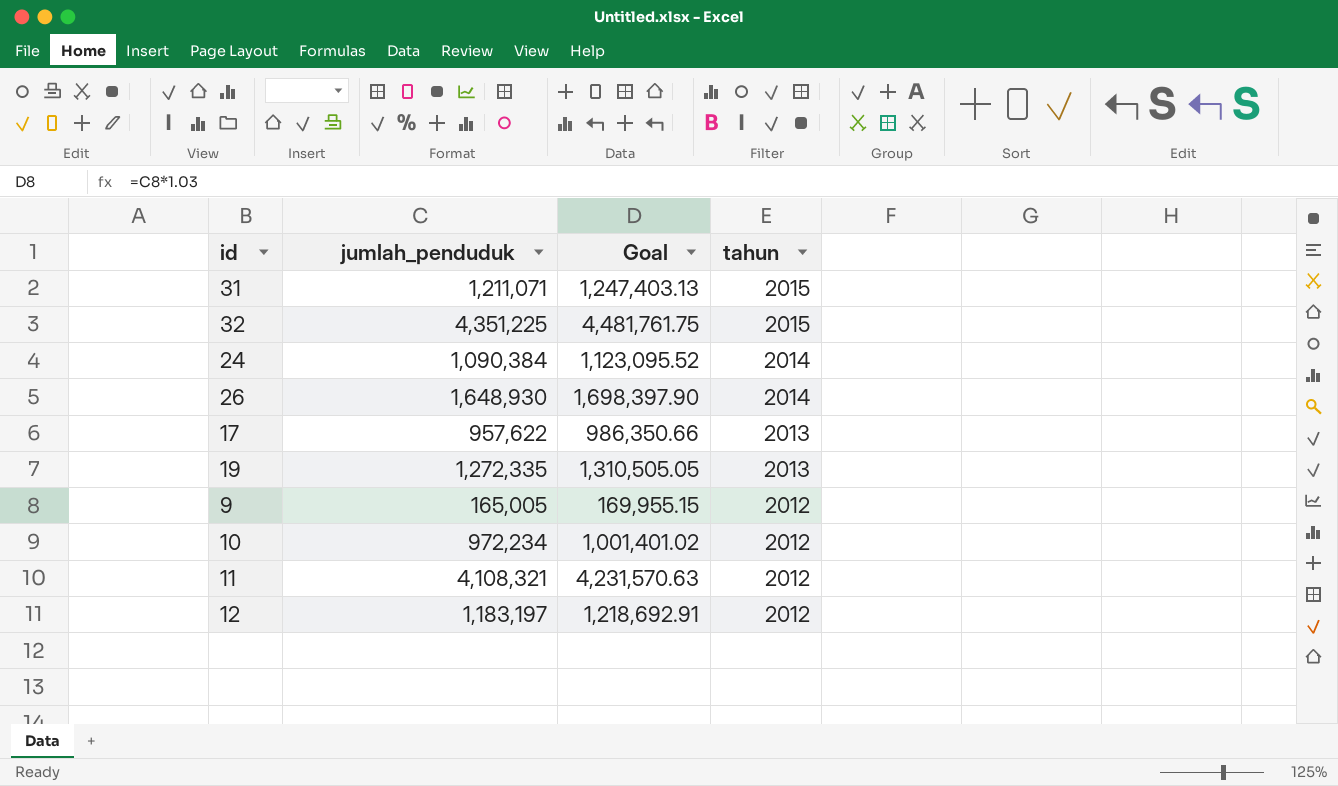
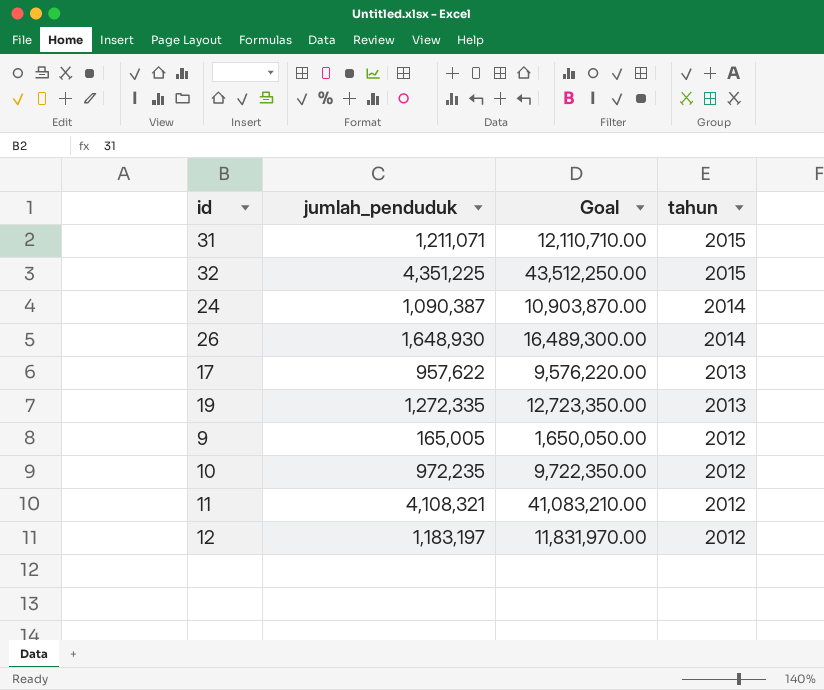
column Goal | formula: [jumlah_penduduk] * 1.03 -> [jumlah_penduduk] * 10
24 | jumlah_penduduk: 1,090,384 -> 1,090,387
10 | jumlah_penduduk: 972,234 -> 972,235

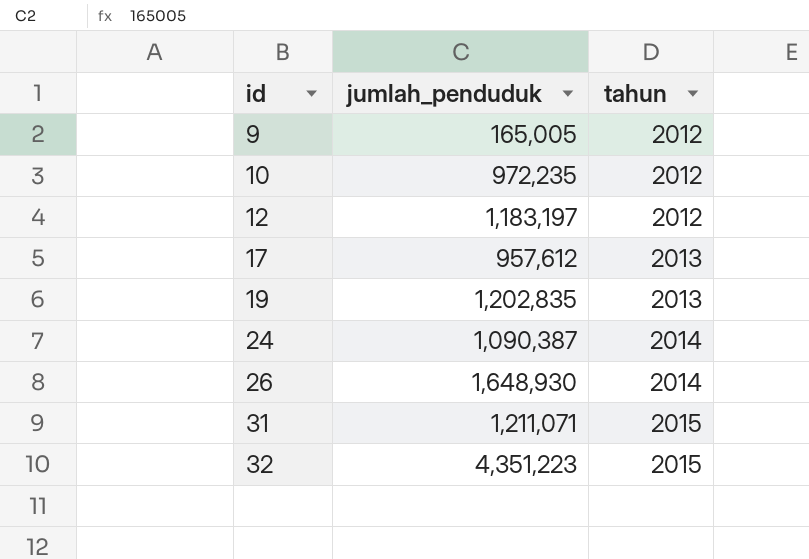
row order: tahun descending -> id ascending
column Goal | formula: [jumlah_penduduk] * 10 -> none
row 11: 4,108,321 | 41,083,210.00 | 2012 -> none
17 | jumlah_penduduk: 957,622 -> 957,612
19 | jumlah_penduduk: 1,272,335 -> 1,202,835
32 | jumlah_penduduk: 4,351,225 -> 4,351,223

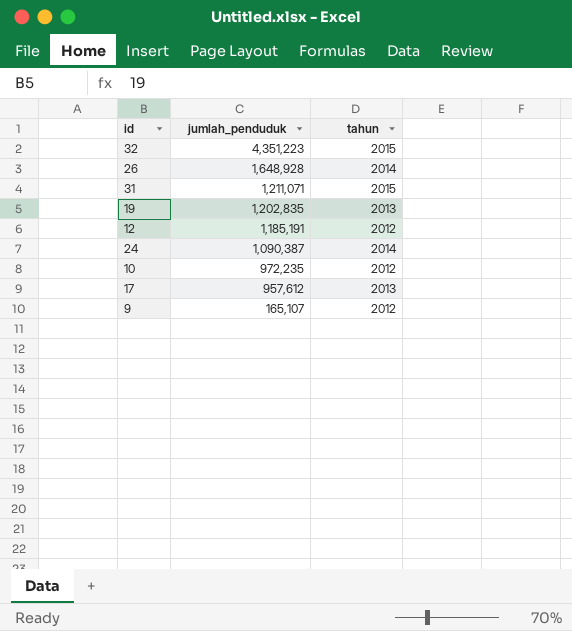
row order: id ascending -> jumlah_penduduk descending
26 | jumlah_penduduk: 1,648,930 -> 1,648,928
12 | jumlah_penduduk: 1,183,197 -> 1,185,191
9 | jumlah_penduduk: 165,005 -> 165,107

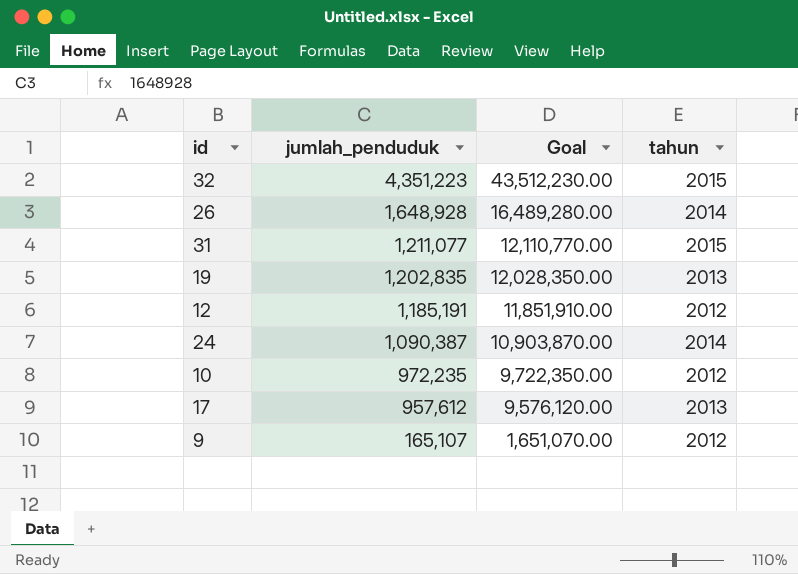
column Goal | formula: none -> [jumlah_penduduk] * 10
31 | jumlah_penduduk: 1,211,071 -> 1,211,077

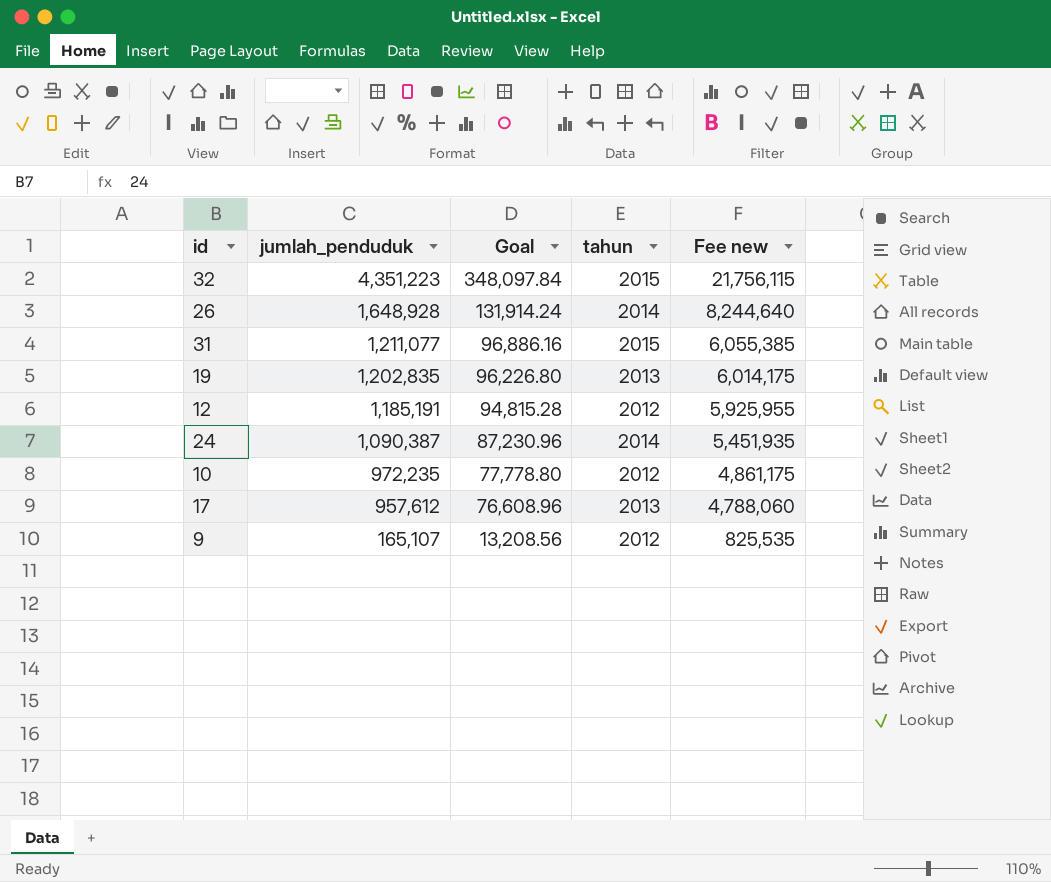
column Goal | formula: [jumlah_penduduk] * 10 -> [jumlah_penduduk] * 0.08
column Fee new | formula: none -> [jumlah_penduduk] * 5

